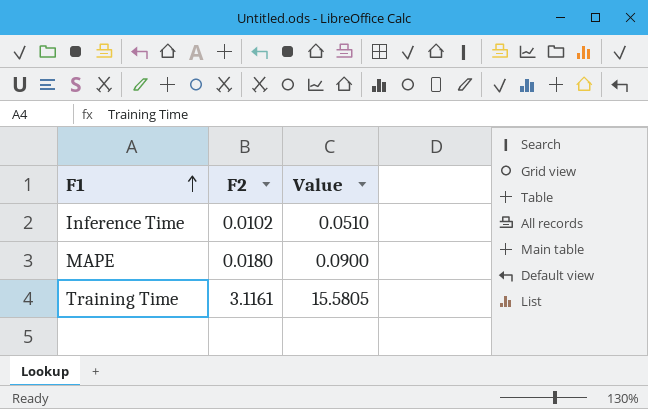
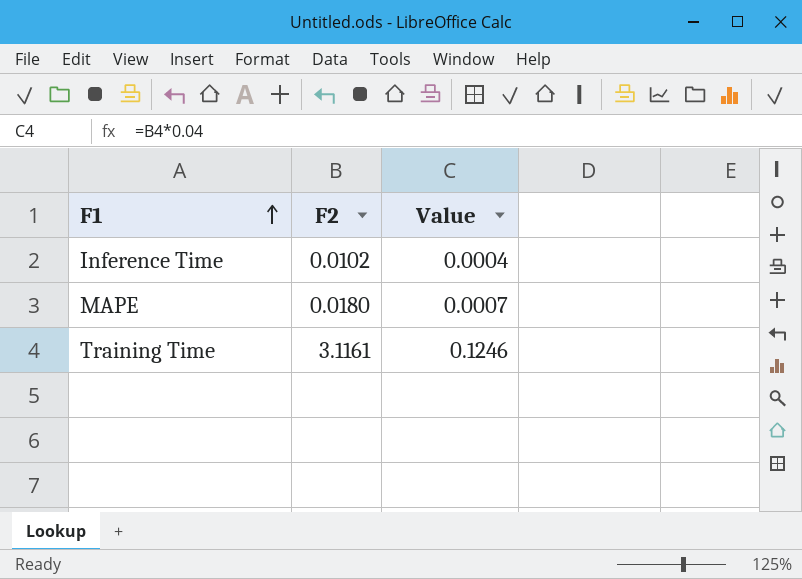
column Value | formula: [F2] * 5 -> [F2] * 0.04

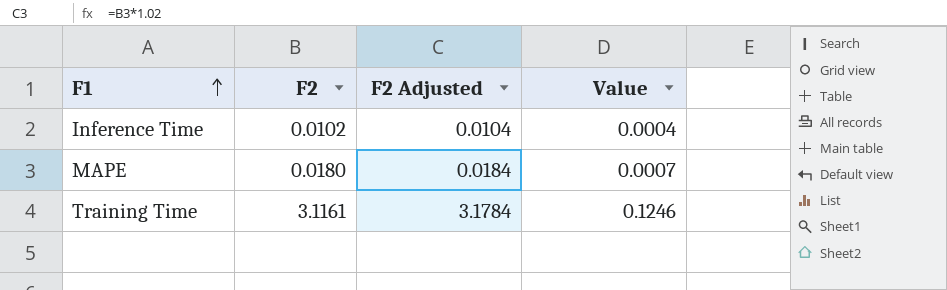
column F2 Adjusted | formula: none -> [F2] * 1.02

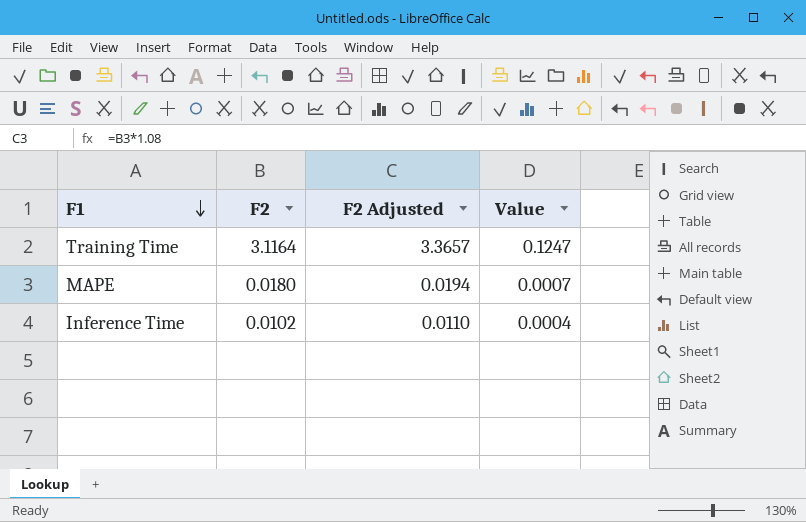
row order: F1 ascending -> F1 descending
column F2 Adjusted | formula: [F2] * 1.02 -> [F2] * 1.08
Training Time | F2: 3.1161 -> 3.1164
Training Time | Value: 0.1246 -> 0.1247

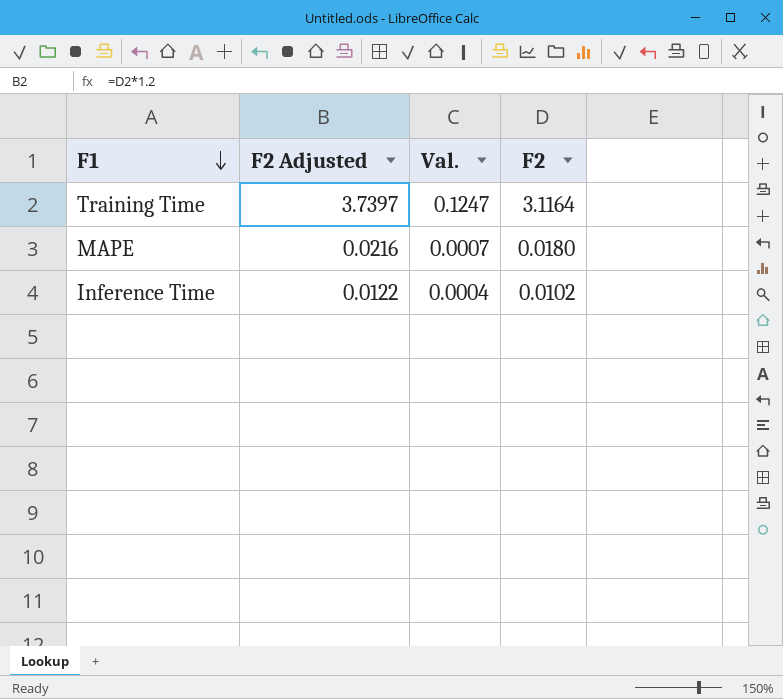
column F2 Adjusted | formula: [F2] * 1.08 -> [F2] * 1.2
column name: Value -> Val.
column F2 | position: 2 -> 4

